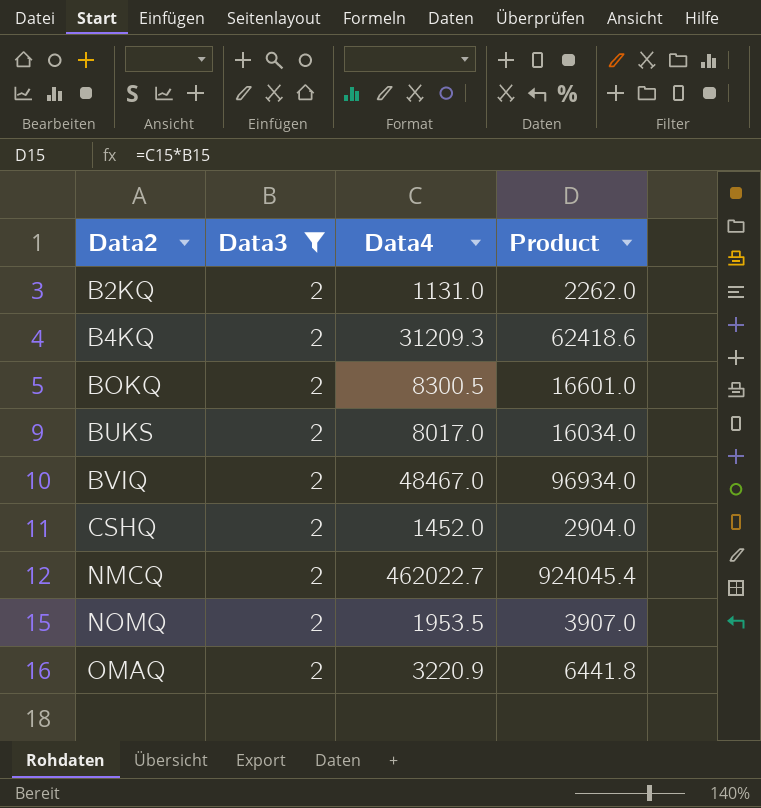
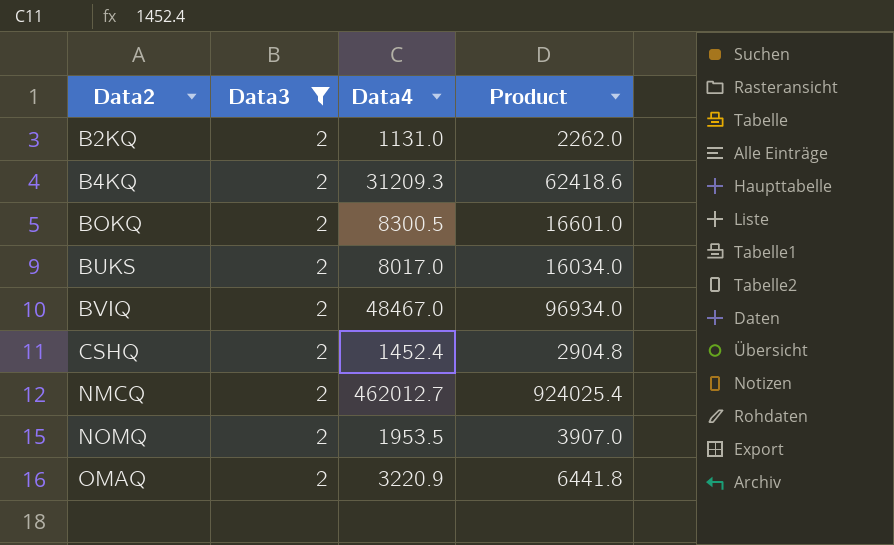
CSHQ | Data4: 1452.0 -> 1452.4
CSHQ | Product: 2904.0 -> 2904.8
NMCQ | Data4: 462022.7 -> 462012.7
NMCQ | Product: 924045.4 -> 924025.4

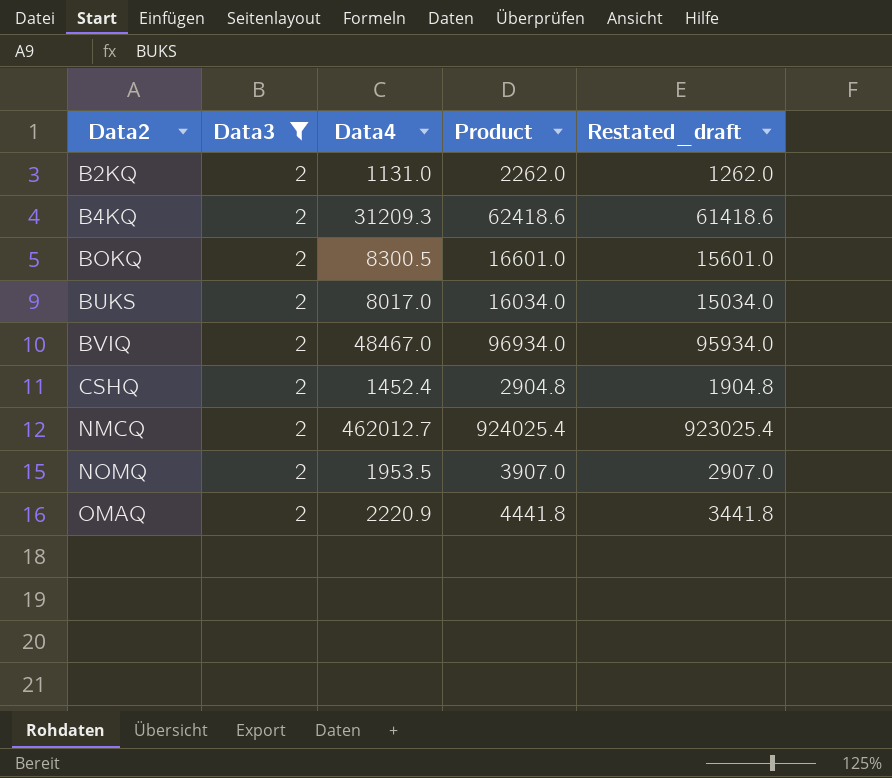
column Restated_draft | formula: none -> [Product] - 1000
OMAQ | Data4: 3220.9 -> 2220.9
OMAQ | Product: 6441.8 -> 4441.8

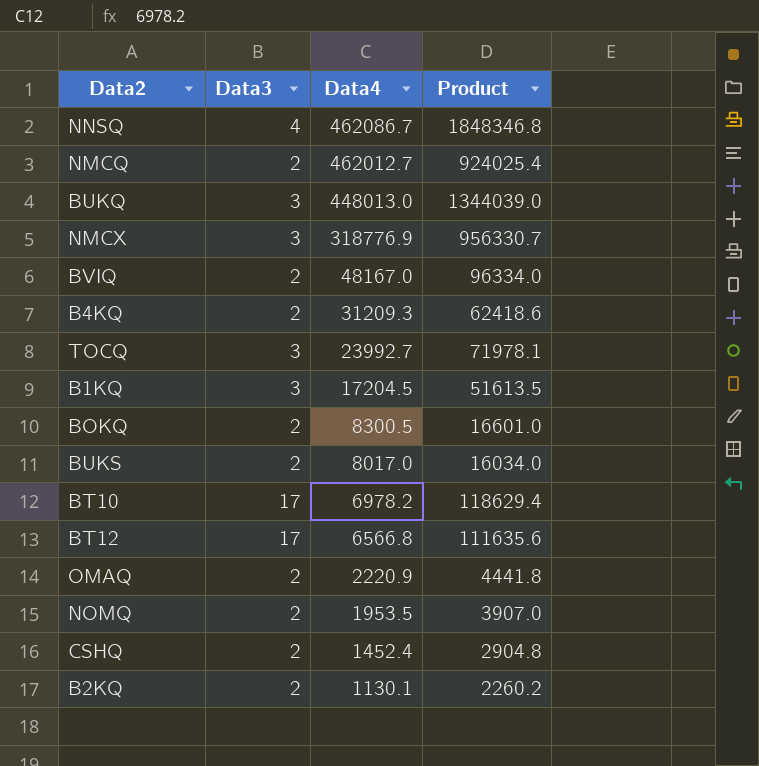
filter: Data3 = 2 -> none
row order: Data2 ascending -> Data4 descending
column Restated_draft | formula: [Product] - 1000 -> none
BVIQ | Data4: 48467.0 -> 48167.0
BVIQ | Product: 96934.0 -> 96334.0
B2KQ | Data4: 1131.0 -> 1130.1
B2KQ | Product: 2262.0 -> 2260.2

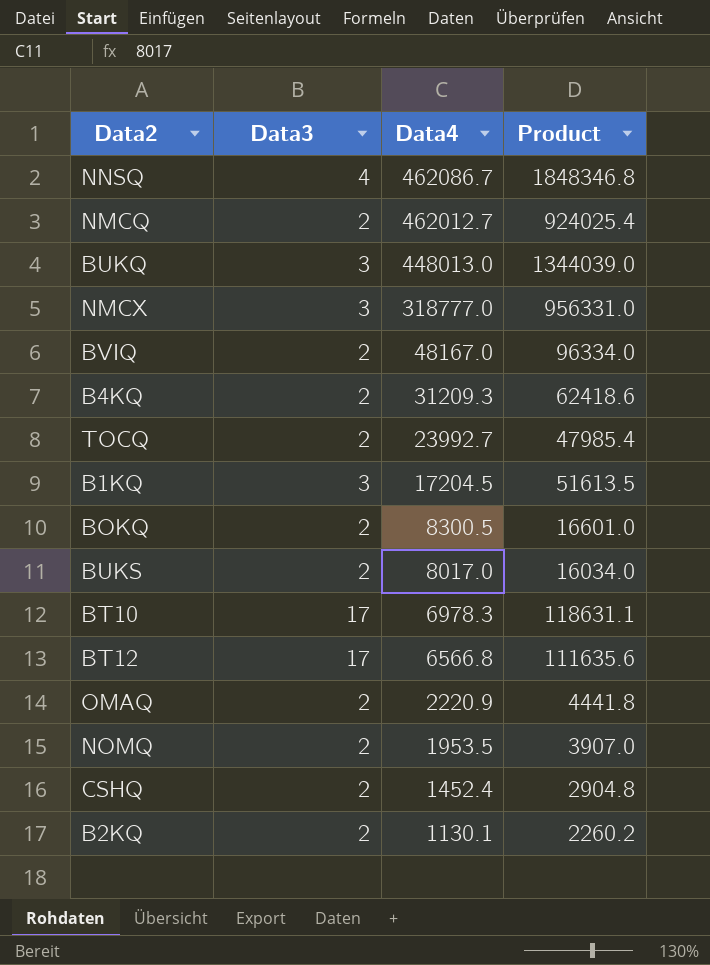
NMCX | Data4: 318776.9 -> 318777.0
NMCX | Product: 956330.7 -> 956331.0
TOCQ | Data3: 3 -> 2
TOCQ | Product: 71978.1 -> 47985.4
BT10 | Data4: 6978.2 -> 6978.3
BT10 | Product: 118629.4 -> 118631.1

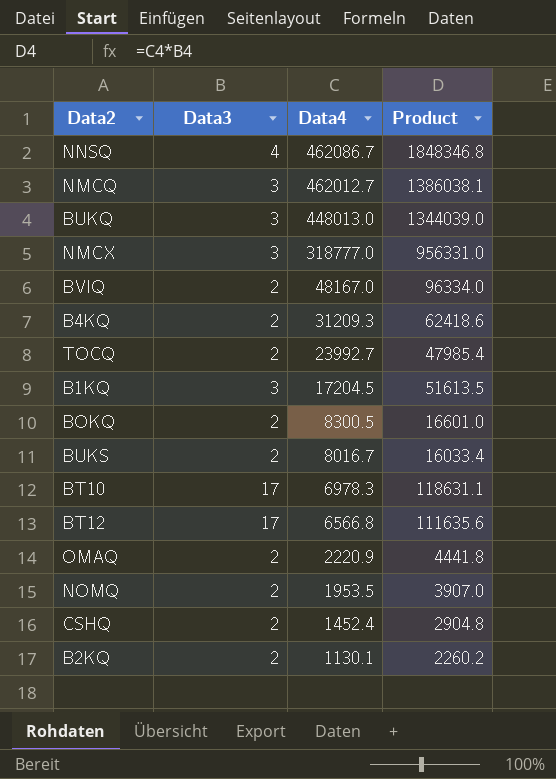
NMCQ | Data3: 2 -> 3
NMCQ | Product: 924025.4 -> 1386038.1
BUKS | Data4: 8017.0 -> 8016.7
BUKS | Product: 16034.0 -> 16033.4

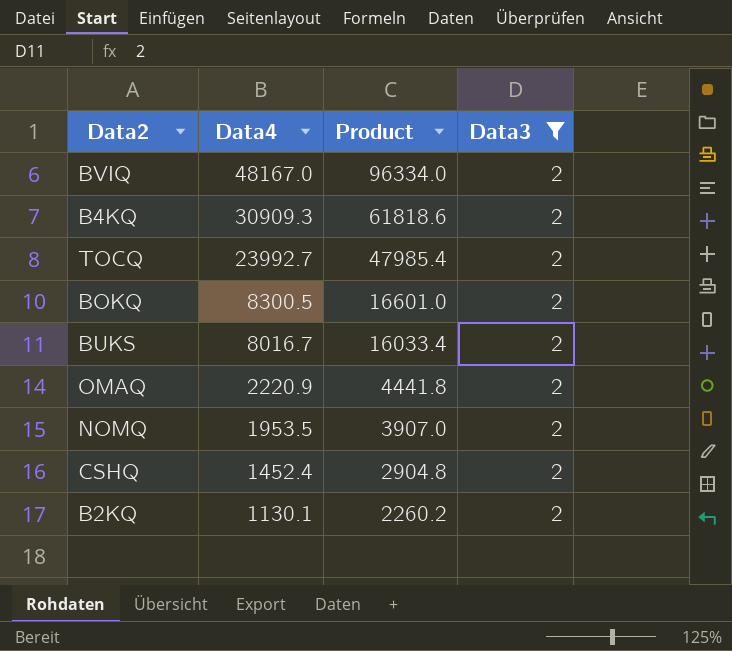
filter: none -> Data3 = 2
column Data3 | position: 2 -> 4
B4KQ | Data4: 31209.3 -> 30909.3
B4KQ | Product: 62418.6 -> 61818.6

